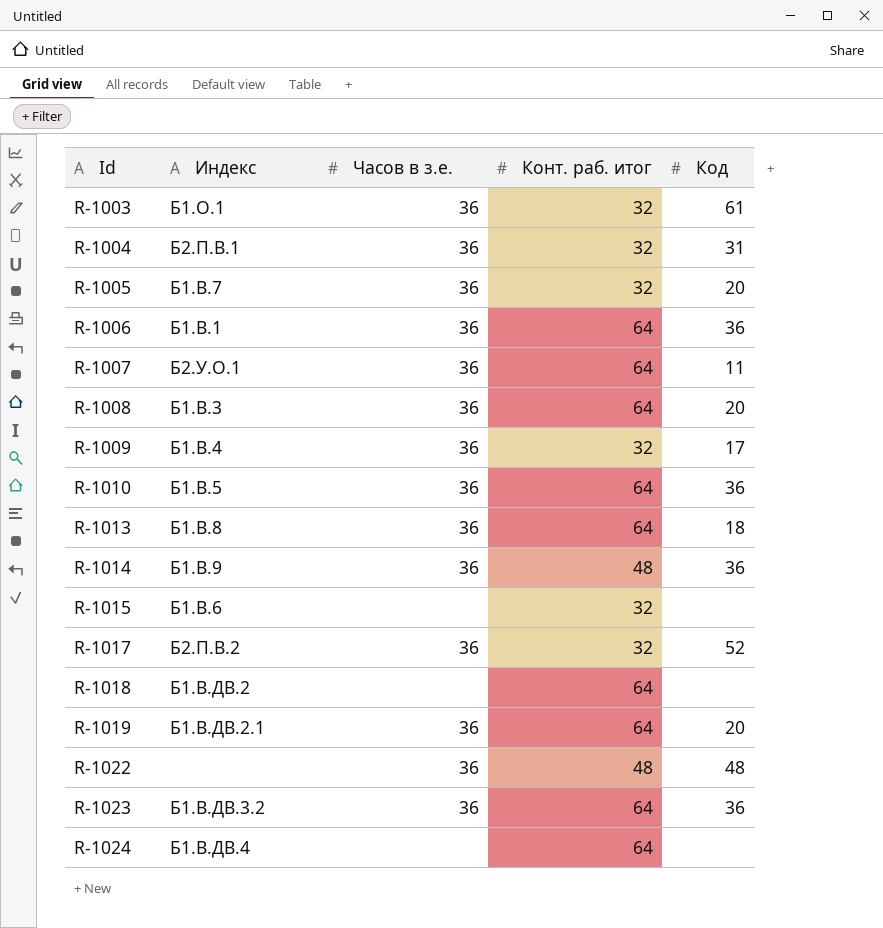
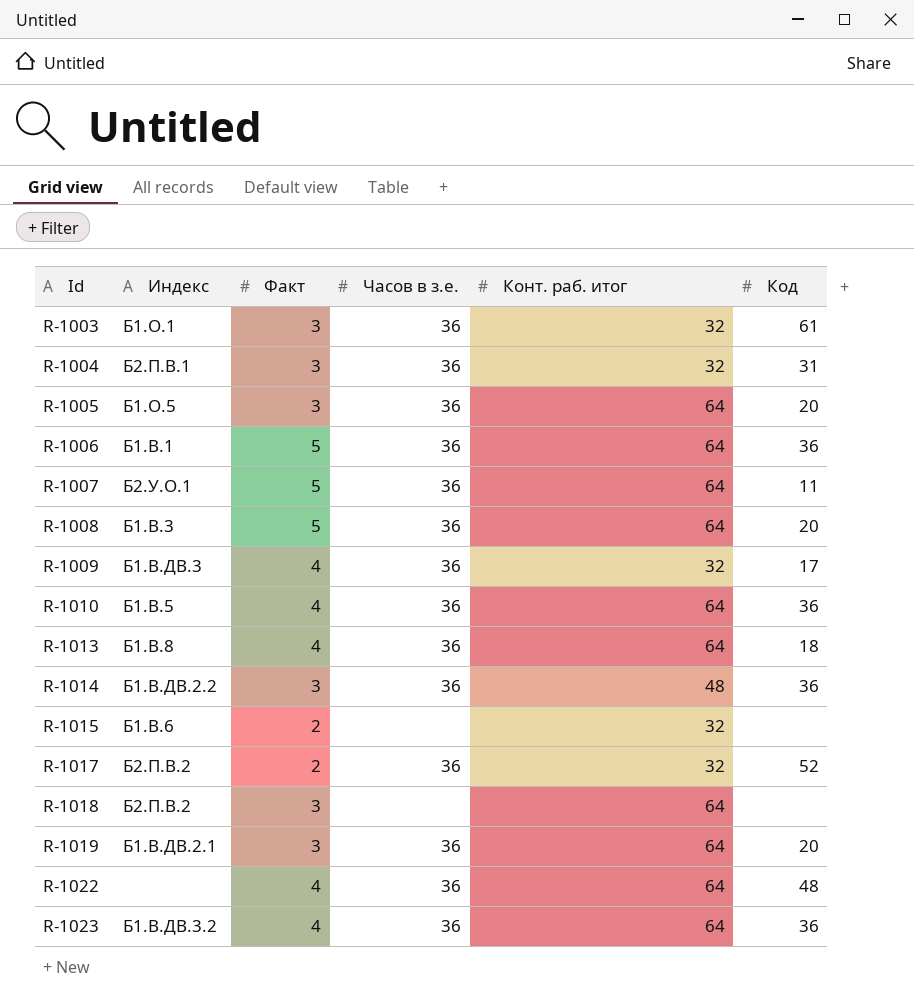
column Факт | position: none -> 3
row R-1024: Б1.В.ДВ.4 | none | 64 | none -> none
R-1005 | Индекс: Б1.В.7 -> Б1.О.5
R-1005 | Конт. раб. итог: 32 -> 64
R-1009 | Индекс: Б1.В.4 -> Б1.В.ДВ.3
R-1014 | Индекс: Б1.В.9 -> Б1.В.ДВ.2.2
R-1018 | Индекс: Б1.В.ДВ.2 -> Б2.П.В.2
R-1022 | Конт. раб. итог: 48 -> 64

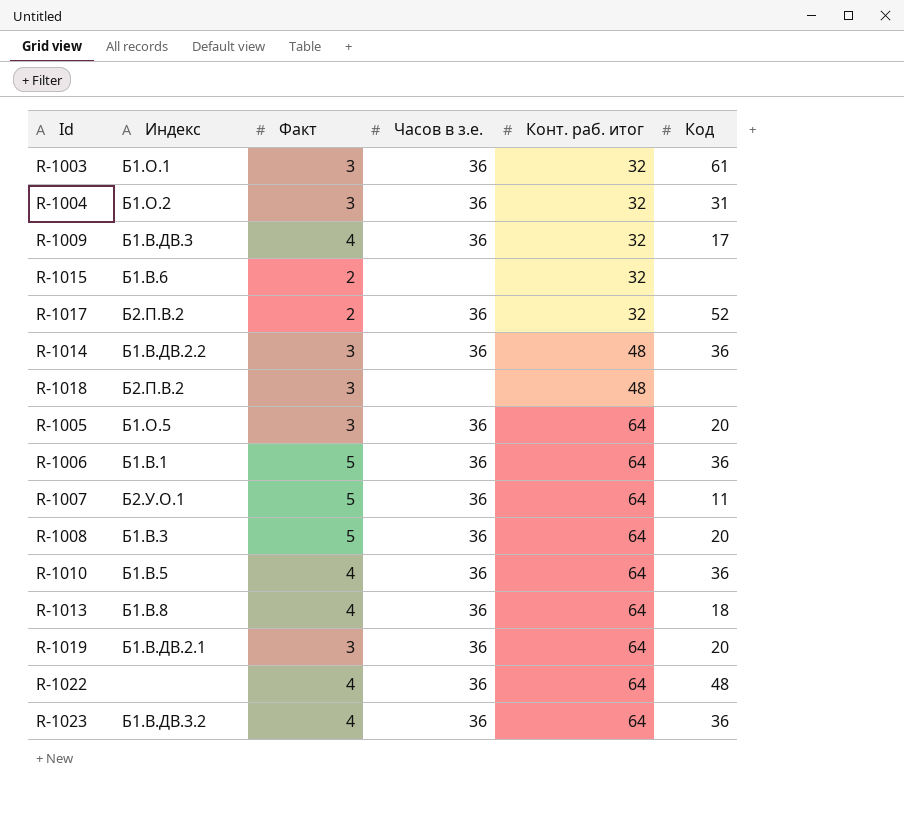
row order: Id ascending -> Конт. раб. итог ascending
R-1004 | Индекс: Б2.П.В.1 -> Б1.О.2
R-1018 | Конт. раб. итог: 64 -> 48

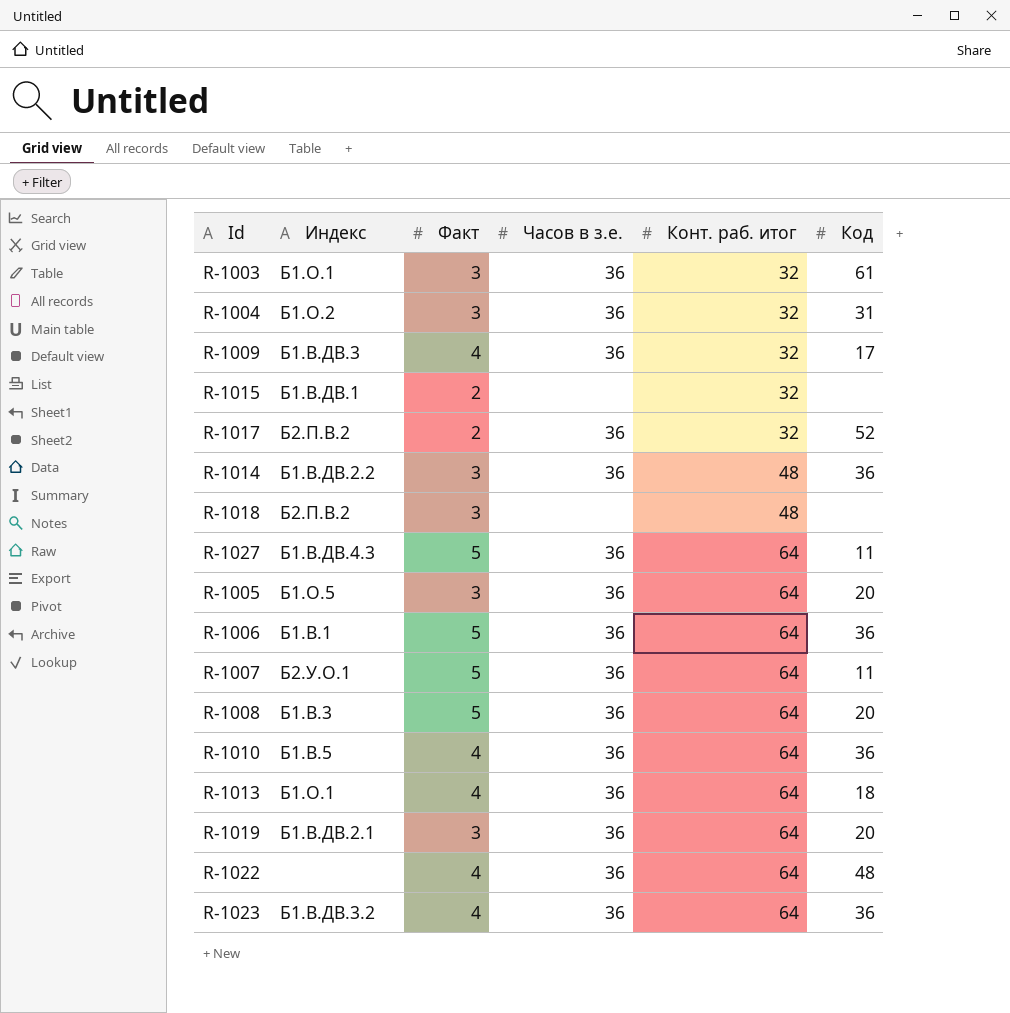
R-1015 | Индекс: Б1.В.6 -> Б1.В.ДВ.1
row R-1027: none -> Б1.В.ДВ.4.3 | 5 | 36 | 64 | 11
R-1013 | Индекс: Б1.В.8 -> Б1.О.1

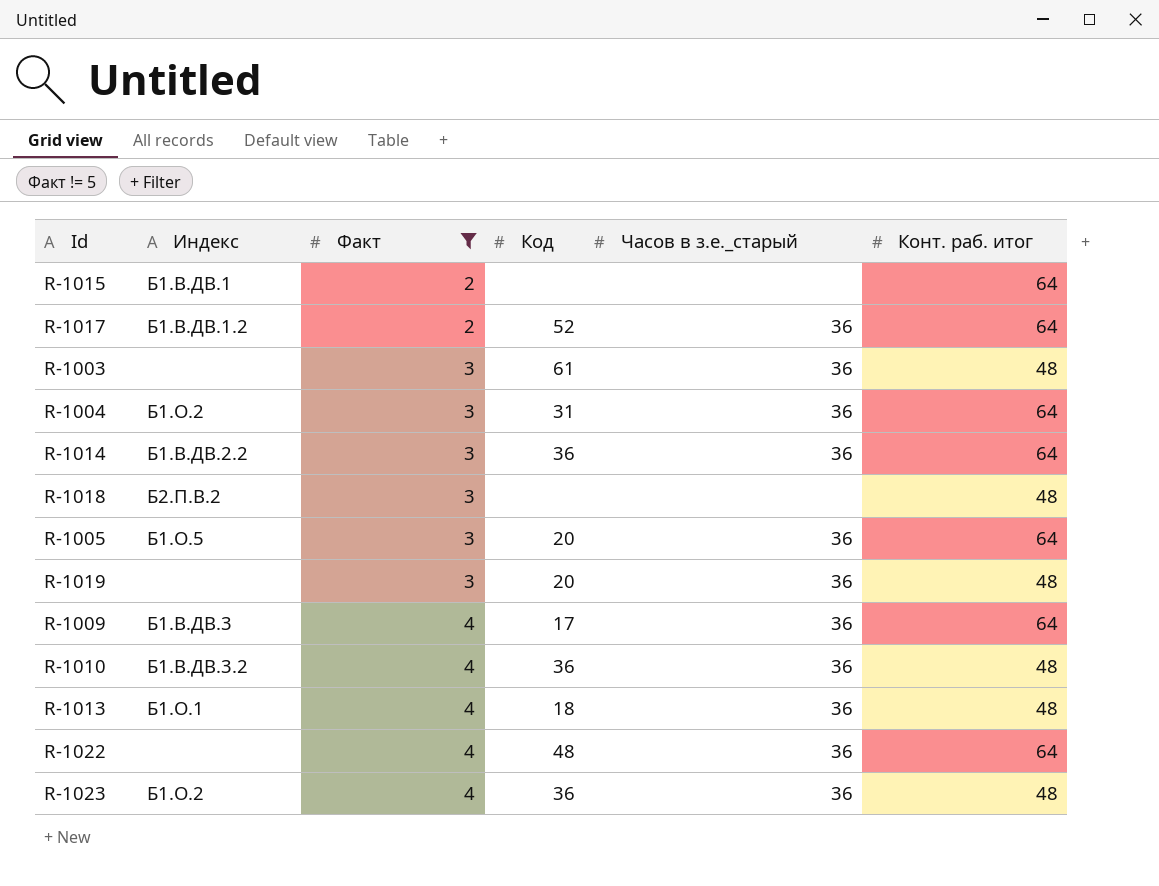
filter: none -> Факт != 5
row order: Конт. раб. итог ascending -> Факт ascending
column Код | position: 6 -> 4
column name: Часов в з.е. -> Часов в з.е._старый
R-1015 | Конт. раб. итог: 32 -> 64
R-1017 | Индекс: Б2.П.В.2 -> Б1.В.ДВ.1.2
R-1017 | Конт. раб. итог: 32 -> 64
R-1003 | Индекс: Б1.О.1 -> none
R-1003 | Конт. раб. итог: 32 -> 48
R-1004 | Конт. раб. итог: 32 -> 64
R-1014 | Конт. раб. итог: 48 -> 64
R-1019 | Индекс: Б1.В.ДВ.2.1 -> none
R-1019 | Конт. раб. итог: 64 -> 48
R-1009 | Конт. раб. итог: 32 -> 64
R-1010 | Индекс: Б1.В.5 -> Б1.В.ДВ.3.2
R-1010 | Конт. раб. итог: 64 -> 48
R-1013 | Конт. раб. итог: 64 -> 48
R-1023 | Индекс: Б1.В.ДВ.3.2 -> Б1.О.2
R-1023 | Конт. раб. итог: 64 -> 48

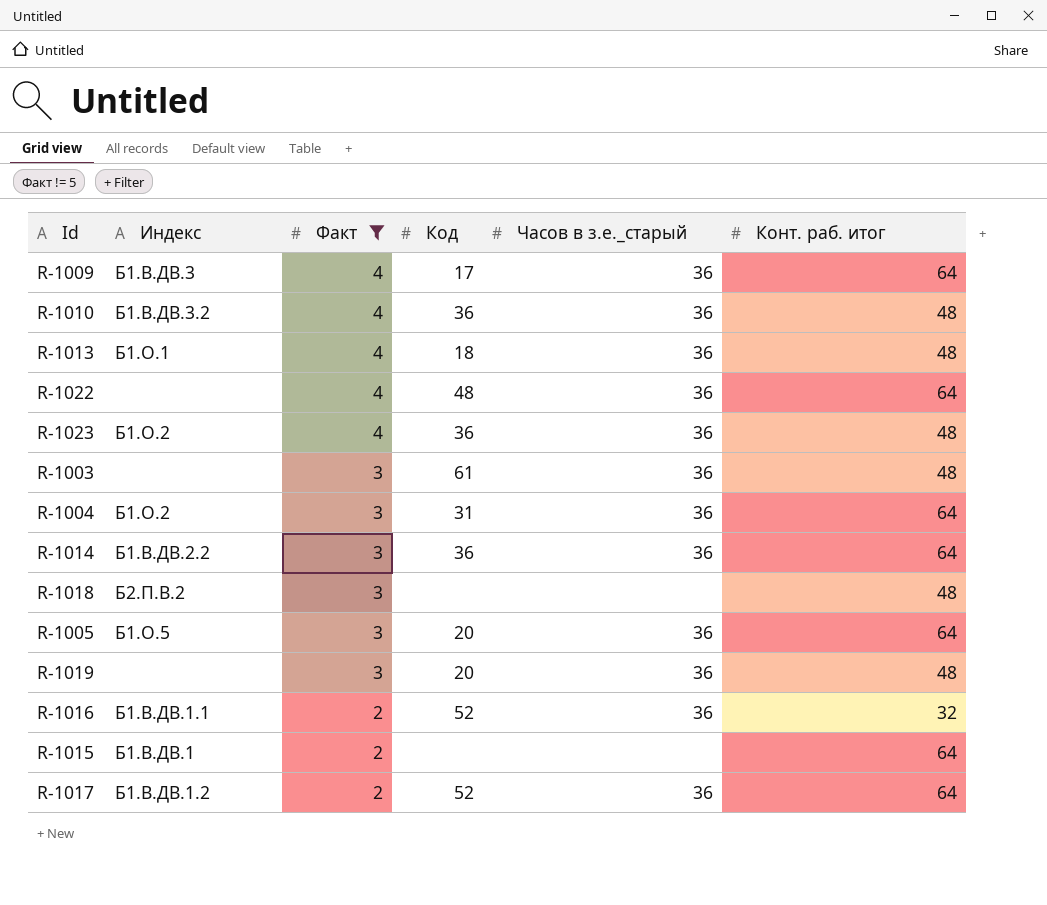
row order: Факт ascending -> Факт descending
row R-1016: none -> Б1.В.ДВ.1.1 | 2 | 52 | 36 | 32

